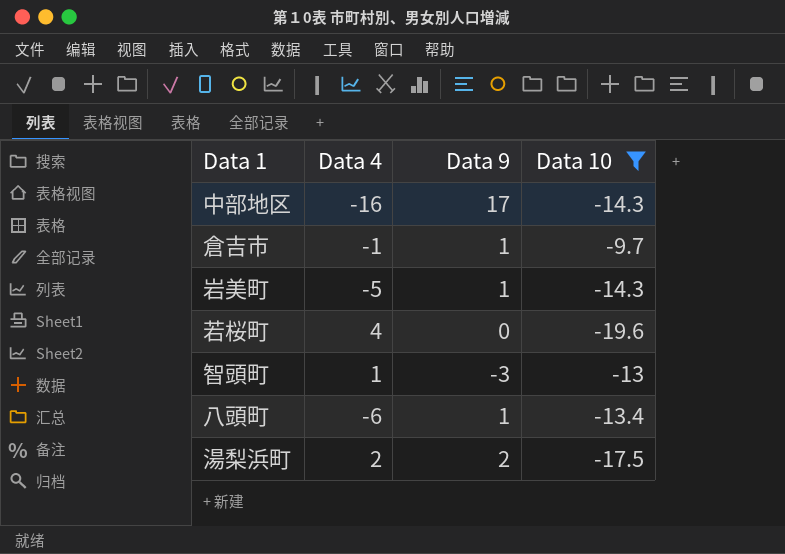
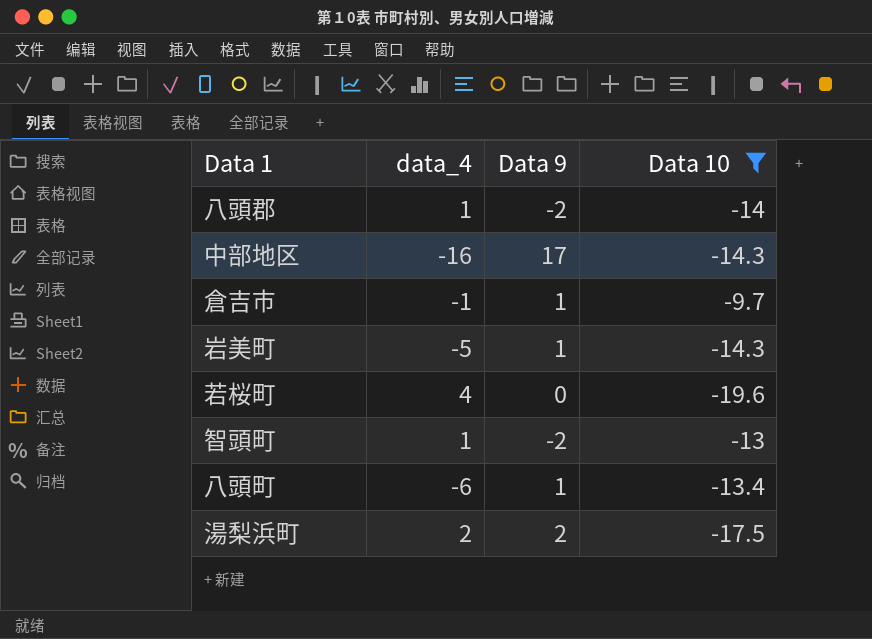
column name: Data 4 -> data_4
row 八頭郡: none -> 1 | -2 | -14
智頭町 | Data 9: -3 -> -2

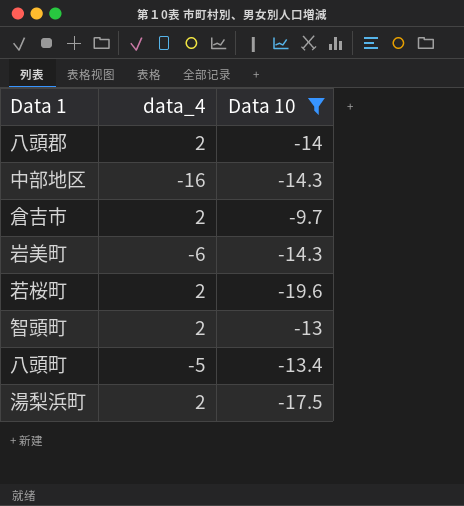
column Data 9 | position: 3 -> none
八頭郡 | data_4: 1 -> 2
倉吉市 | data_4: -1 -> 2
岩美町 | data_4: -5 -> -6
若桜町 | data_4: 4 -> 2
智頭町 | data_4: 1 -> 2
八頭町 | data_4: -6 -> -5

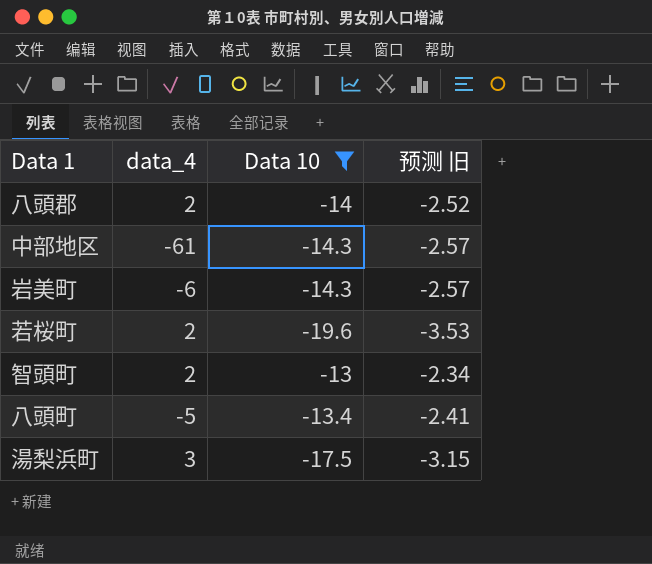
column 预测 旧 | formula: none -> [Data 10] * 0.18
row 倉吉市: 2 | -9.7 -> none
中部地区 | data_4: -16 -> -61
湯梨浜町 | data_4: 2 -> 3

